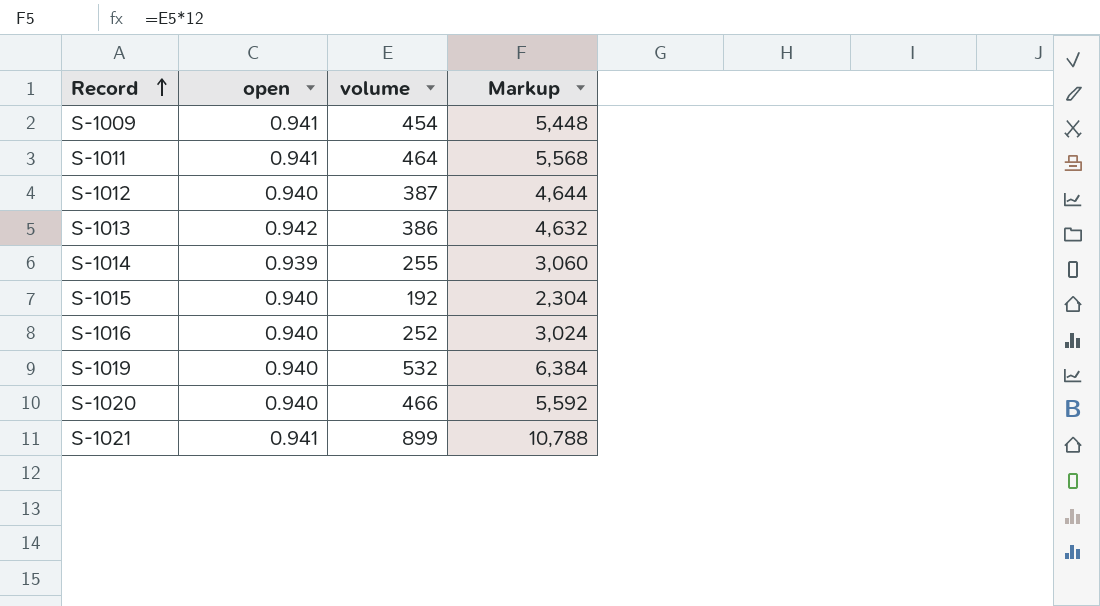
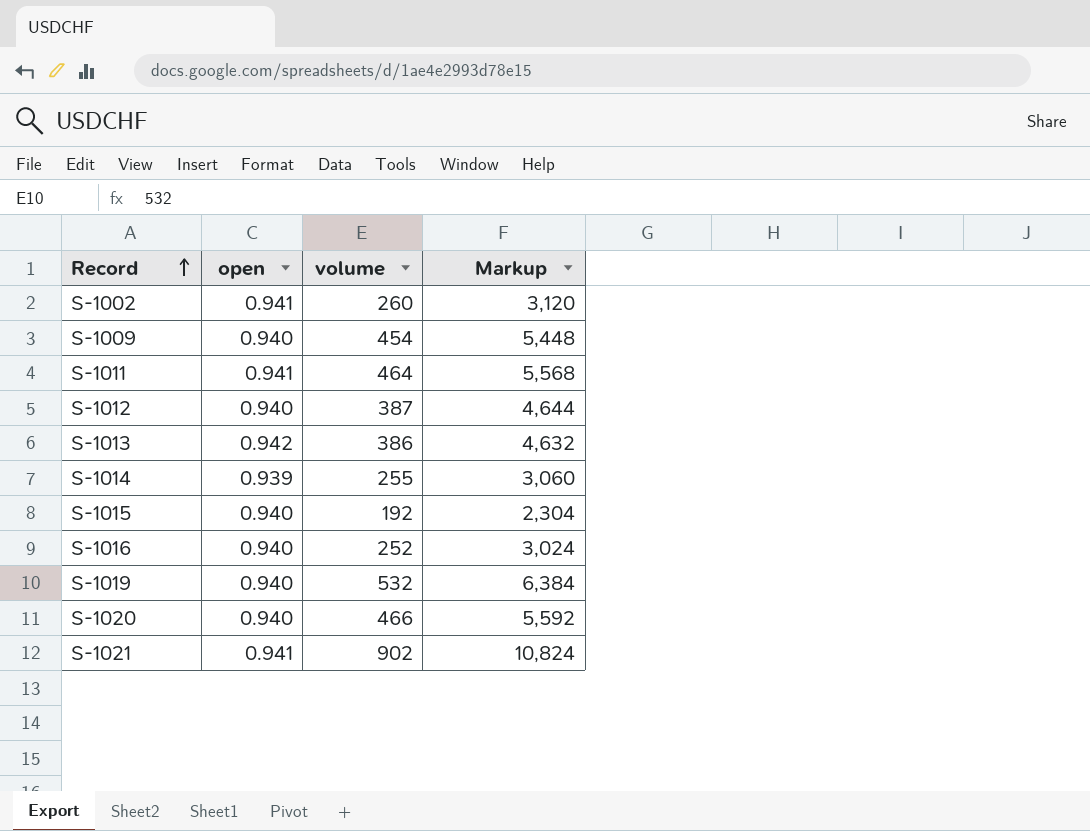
row S-1002: none -> 0.941 | 260 | 3,120
S-1009 | open: 0.941 -> 0.940
S-1021 | volume: 899 -> 902
S-1021 | Markup: 10,788 -> 10,824

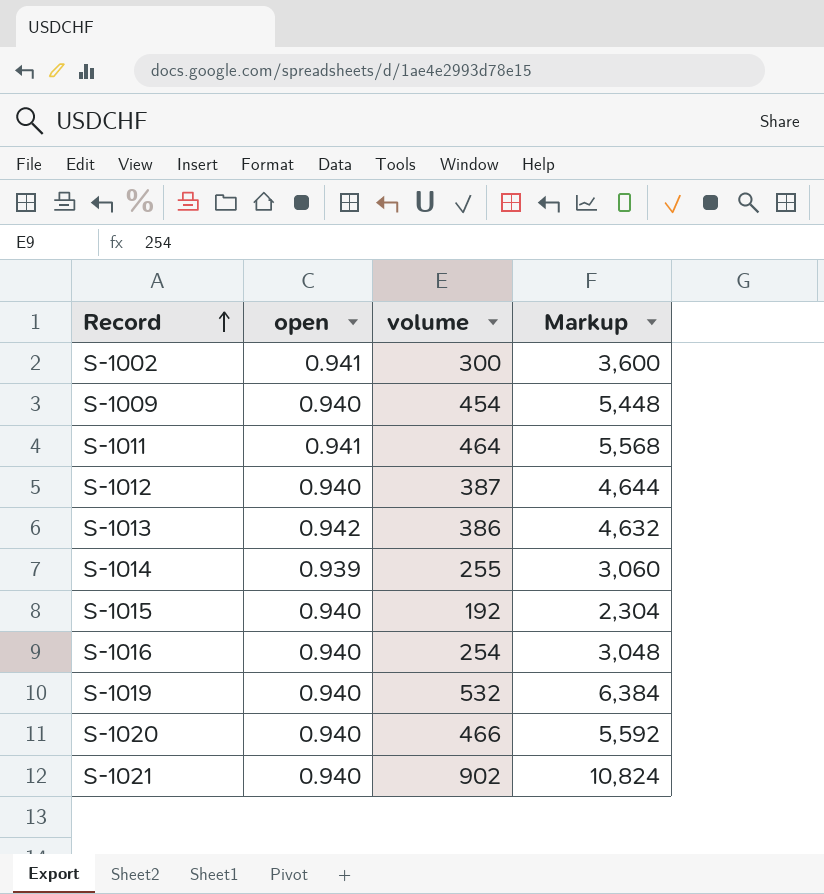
S-1002 | volume: 260 -> 300
S-1002 | Markup: 3,120 -> 3,600
S-1016 | volume: 252 -> 254
S-1016 | Markup: 3,024 -> 3,048
S-1021 | open: 0.941 -> 0.940

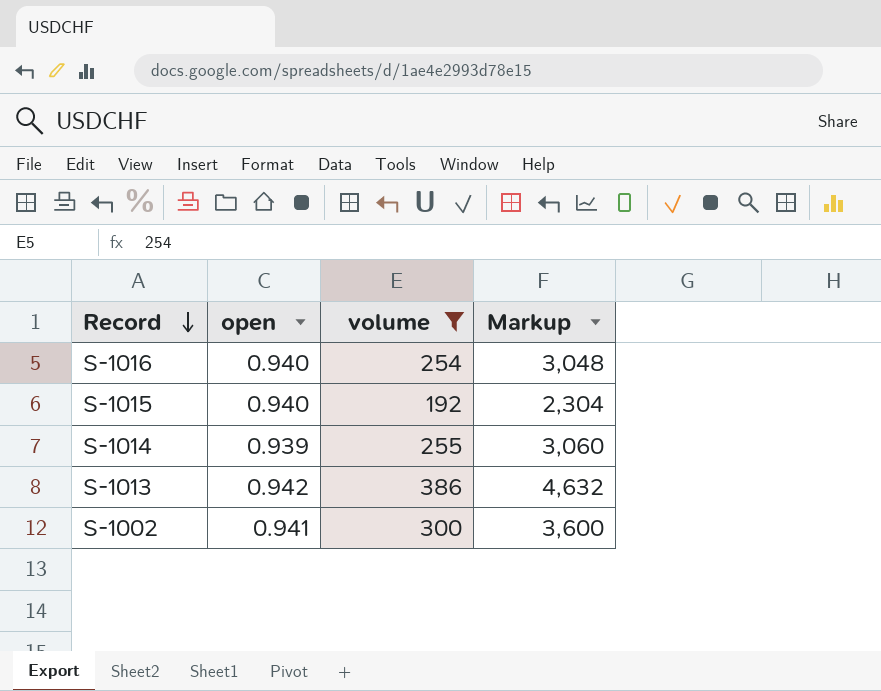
filter: none -> volume <= 386
row order: Record ascending -> Record descending

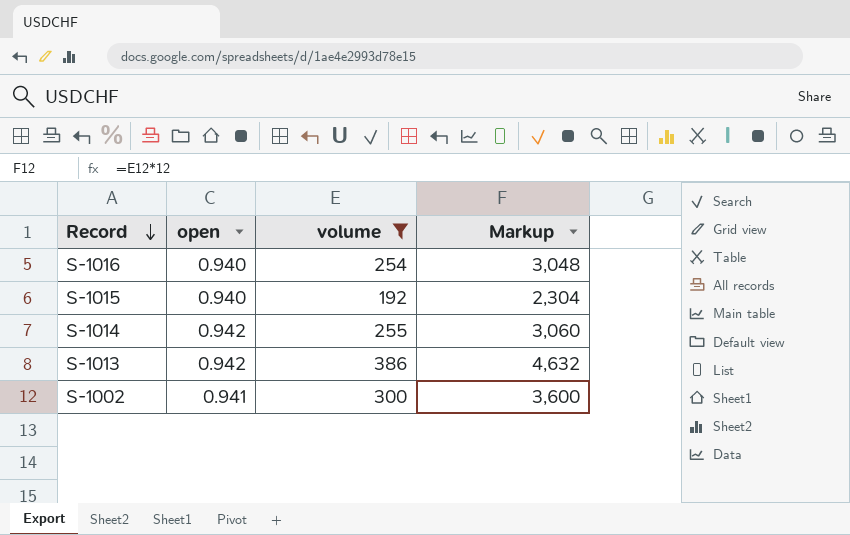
S-1014 | open: 0.939 -> 0.942

